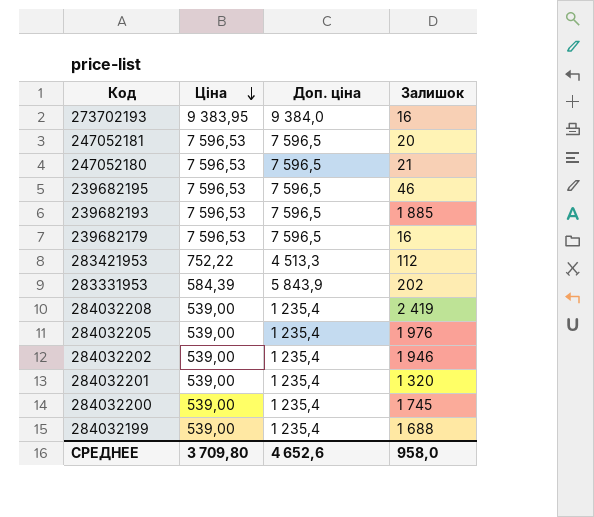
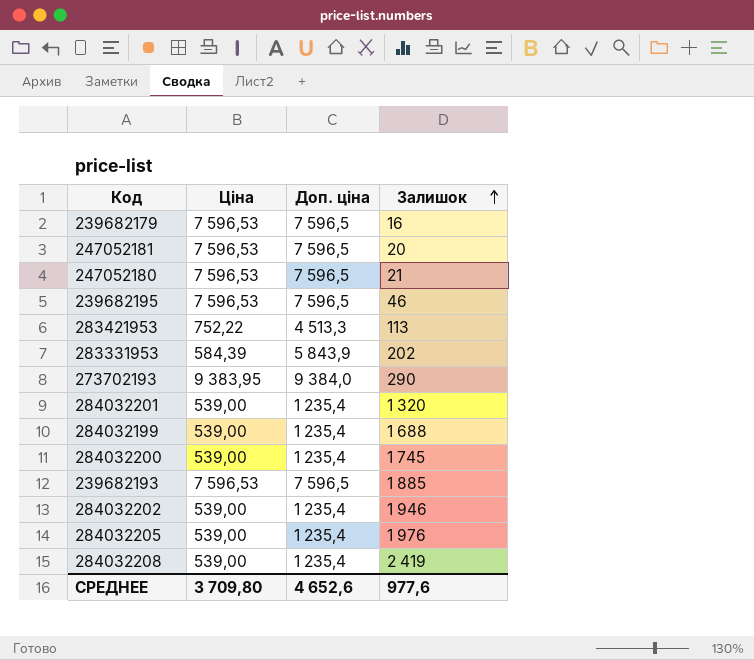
row order: Ціна descending -> Залишок ascending
283421953 | Залишок: 112 -> 113
273702193 | Залишок: 16 -> 290
СРЕДНЕЕ | Залишок: 958,0 -> 977,6

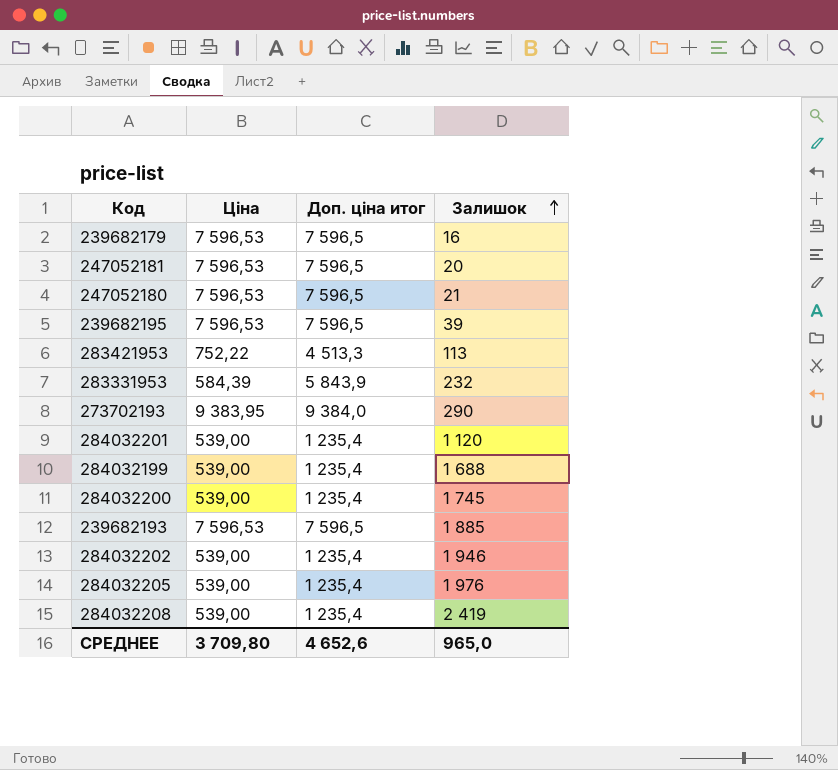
column name: Доп. ціна -> Доп. ціна итог
239682195 | Залишок: 46 -> 39
283331953 | Залишок: 202 -> 232
284032201 | Залишок: 1 320 -> 1 120
СРЕДНЕЕ | Залишок: 977,6 -> 965,0

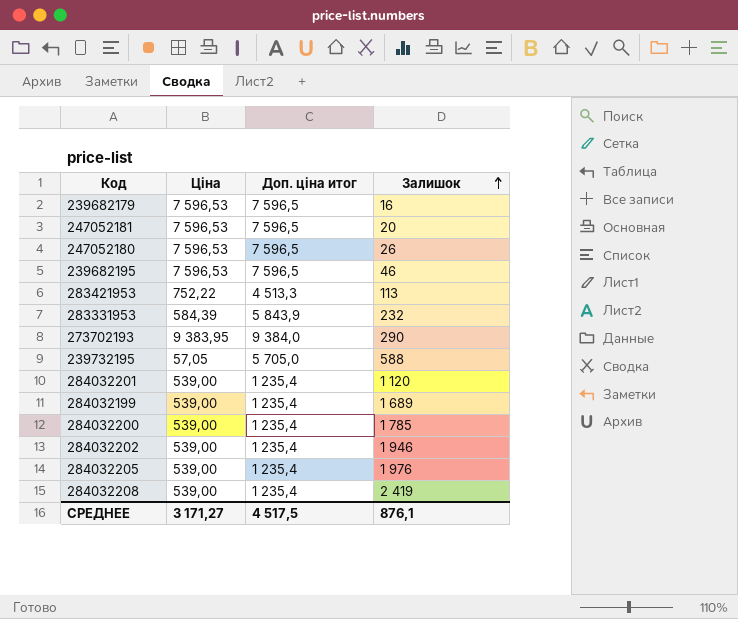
row 239682193: 7 596,53 | 7 596,5 | 1 885 -> none
247052180 | Залишок: 21 -> 26
239682195 | Залишок: 39 -> 46
row 239732195: none -> 57,05 | 5 705,0 | 588
284032199 | Залишок: 1 688 -> 1 689
284032200 | Залишок: 1 745 -> 1 785
СРЕДНЕЕ | Ціна: 3 709,80 -> 3 171,27
СРЕДНЕЕ | Доп. ціна итог: 4 652,6 -> 4 517,5
СРЕДНЕЕ | Залишок: 965,0 -> 876,1

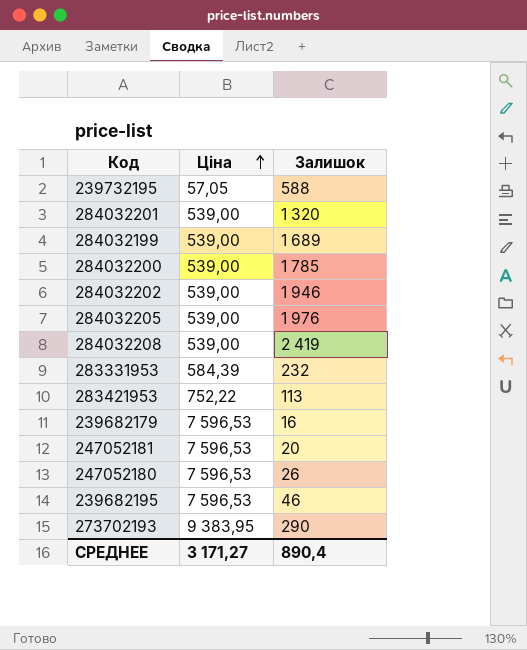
row order: Залишок ascending -> Ціна ascending
column Доп. ціна итог | position: 3 -> none
284032201 | Залишок: 1 120 -> 1 320
СРЕДНЕЕ | Залишок: 876,1 -> 890,4

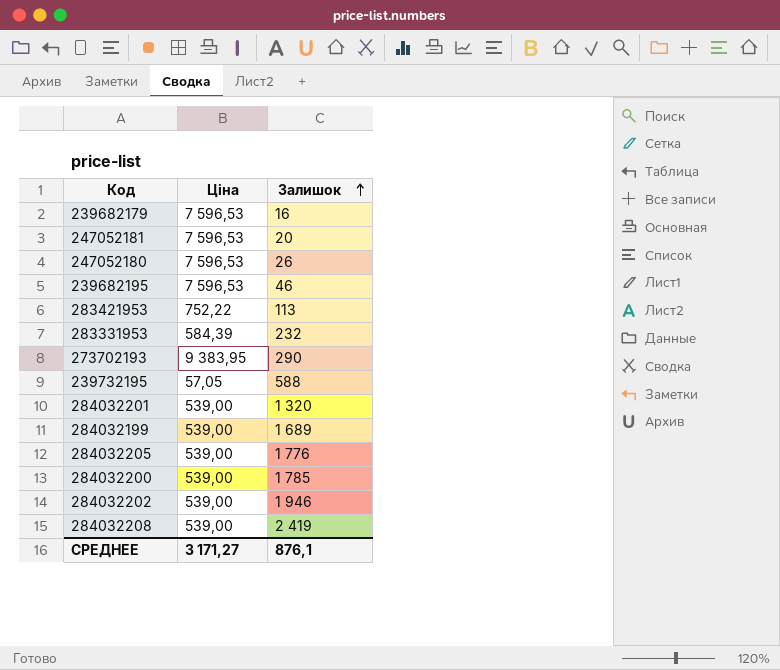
row order: Ціна ascending -> Залишок ascending
284032205 | Залишок: 1 976 -> 1 776
СРЕДНЕЕ | Залишок: 890,4 -> 876,1

